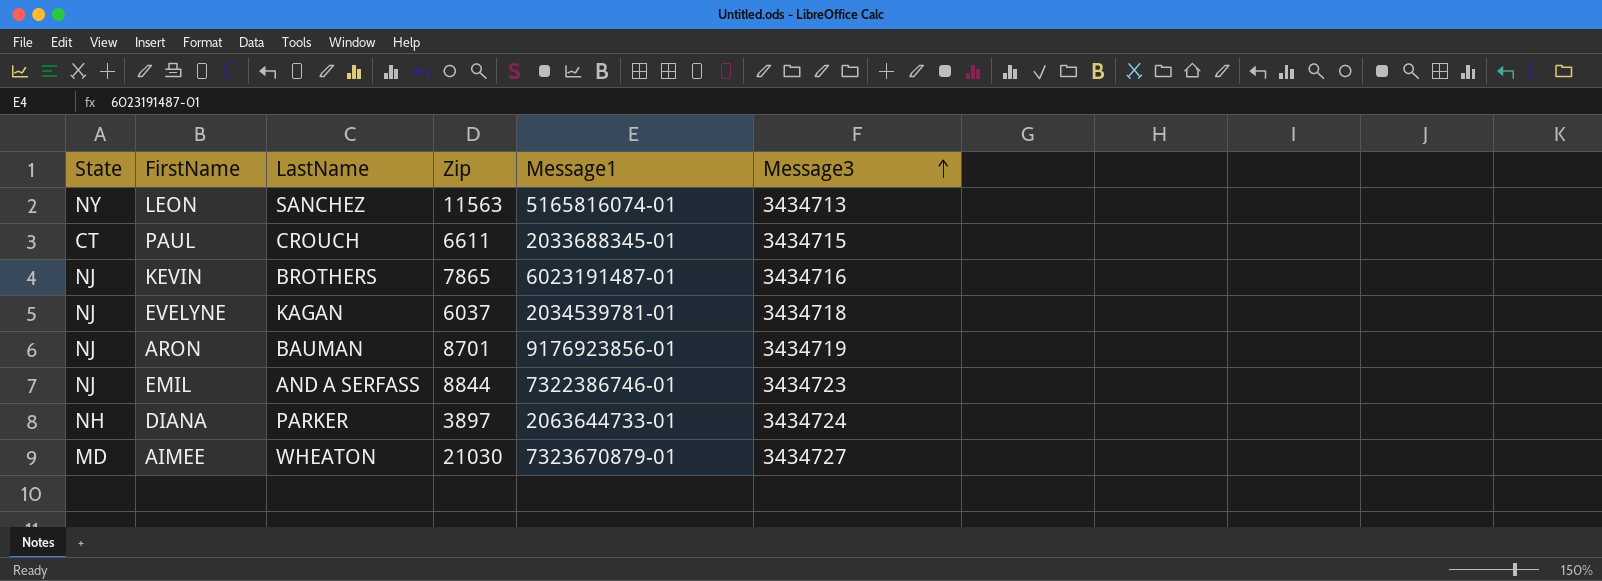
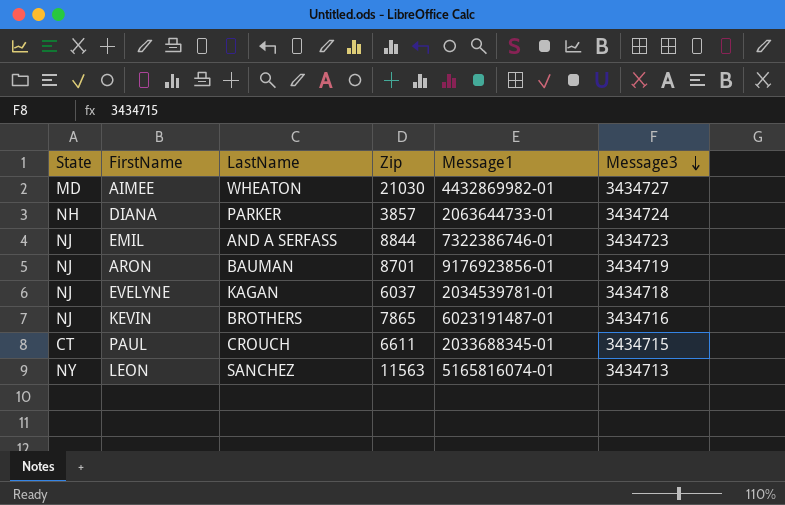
row order: Message3 ascending -> Message3 descending
AIMEE | Message1: 7323670879-01 -> 4432869982-01
DIANA | Zip: 3897 -> 3857

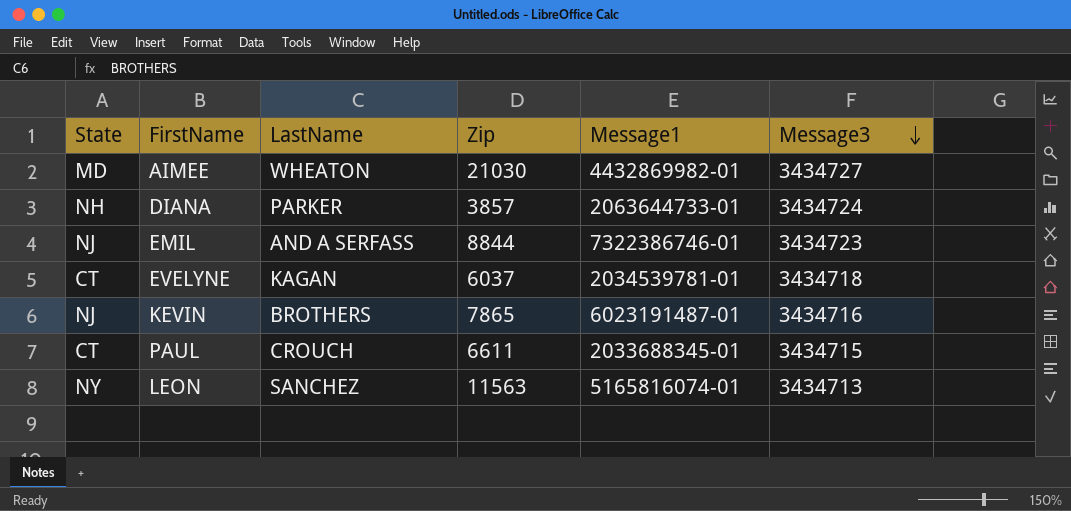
row ARON: NJ | BAUMAN | 8701 | 9176923856-01 | 3434719 -> none
EVELYNE | State: NJ -> CT

